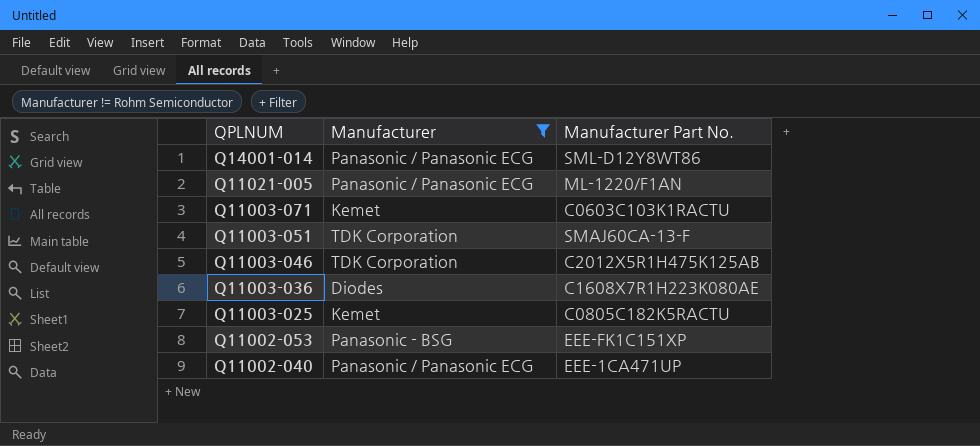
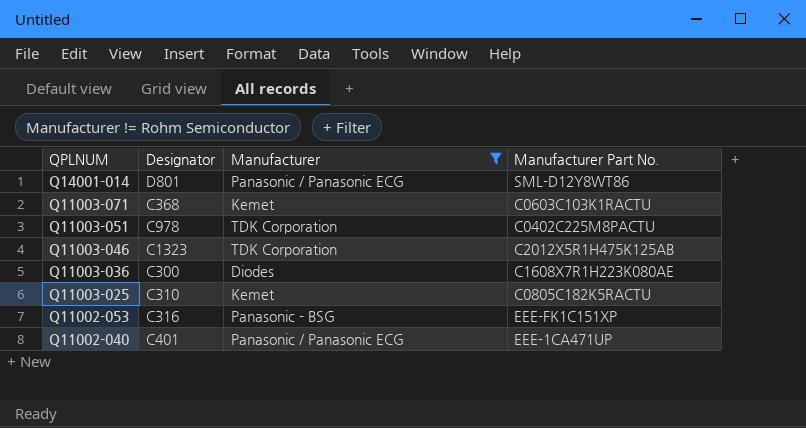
column Designator | position: none -> 2
row Q11021-005: Panasonic / Panasonic ECG | ML-1220/F1AN -> none
Q11003-051 | Manufacturer Part No.: SMAJ60CA-13-F -> C0402C225M8PACTU

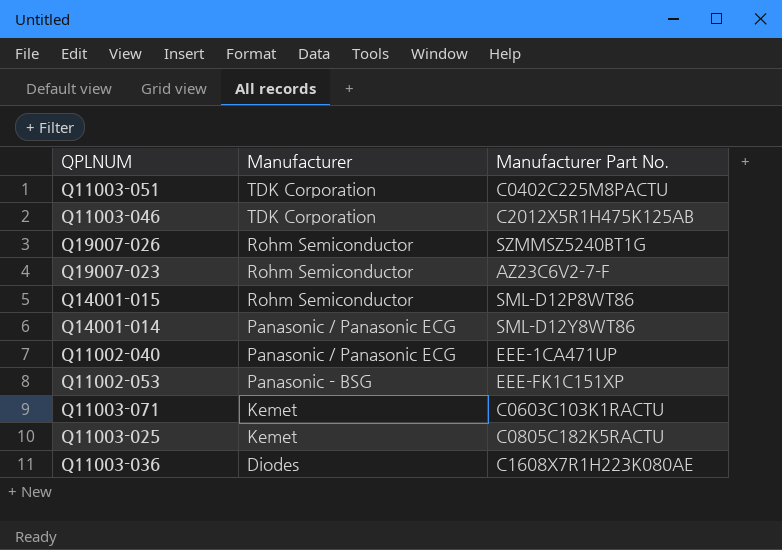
filter: Manufacturer != Rohm Semiconductor -> none
row order: QPLNUM descending -> Manufacturer descending
column Designator | position: 2 -> none

